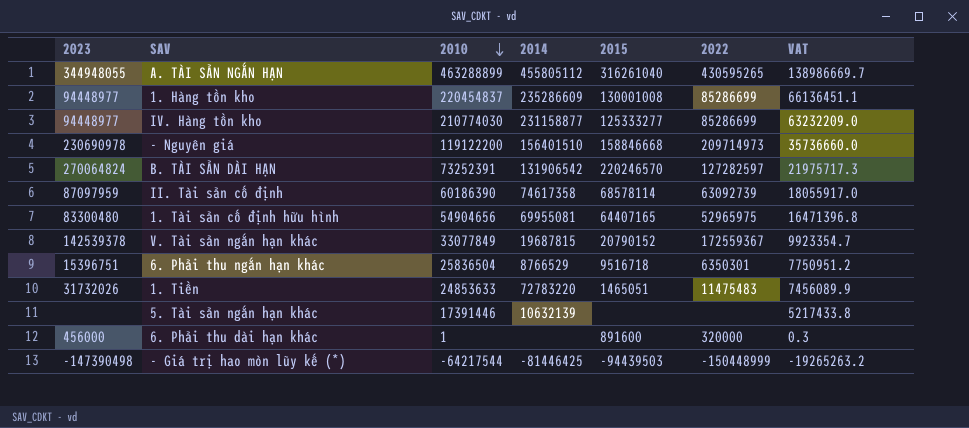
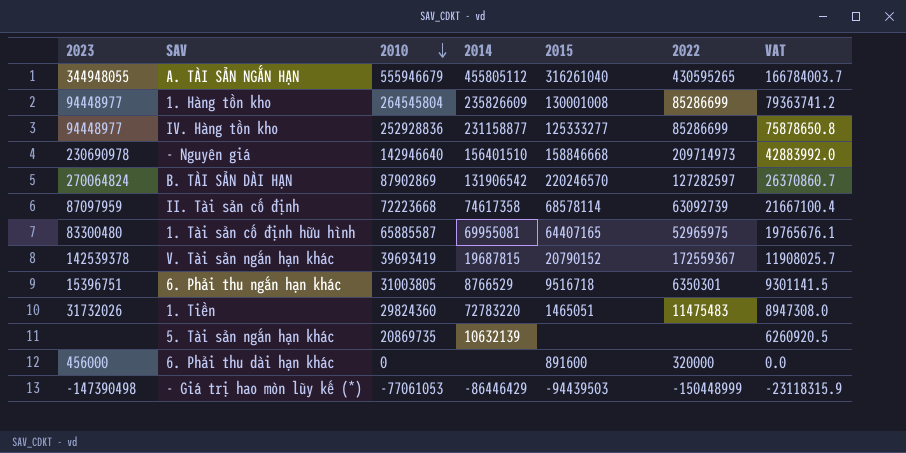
A. TÀI SẢN NGẮN HẠN | 2010: 463288899 -> 555946679
A. TÀI SẢN NGẮN HẠN | VAT: 138986669.7 -> 166784003.7
1. Hàng tồn kho | 2010: 220454837 -> 264545804
1. Hàng tồn kho | 2014: 235286609 -> 235826609
1. Hàng tồn kho | VAT: 66136451.1 -> 79363741.2
IV. Hàng tồn kho | 2010: 210774030 -> 252928836
IV. Hàng tồn kho | VAT: 63232209.0 -> 75878650.8
- Nguyên giá | 2010: 119122200 -> 142946640
- Nguyên giá | VAT: 35736660.0 -> 42883992.0
B. TÀI SẢN DÀI HẠN | 2010: 73252391 -> 87902869
B. TÀI SẢN DÀI HẠN | VAT: 21975717.3 -> 26370860.7
II. Tài sản cố định | 2010: 60186390 -> 72223668
II. Tài sản cố định | VAT: 18055917.0 -> 21667100.4
1. Tài sản cố định hữu hình | 2010: 54904656 -> 65885587
1. Tài sản cố định hữu hình | VAT: 16471396.8 -> 19765676.1
V. Tài sản ngắn hạn khác | 2010: 33077849 -> 39693419
V. Tài sản ngắn hạn khác | VAT: 9923354.7 -> 11908025.7
6. Phải thu ngắn hạn khác | 2010: 25836504 -> 31003805
6. Phải thu ngắn hạn khác | VAT: 7750951.2 -> 9301141.5
1. Tiền | 2010: 24853633 -> 29824360
1. Tiền | VAT: 7456089.9 -> 8947308.0
5. Tài sản ngắn hạn khác | 2010: 17391446 -> 20869735
5. Tài sản ngắn hạn khác | VAT: 5217433.8 -> 6260920.5
6. Phải thu dài hạn khác | 2010: 1 -> 0
6. Phải thu dài hạn khác | VAT: 0.3 -> 0.0
- Giá trị hao mòn lũy kế (*) | 2010: -64217544 -> -77061053
- Giá trị hao mòn lũy kế (*) | 2014: -81446425 -> -86446429
- Giá trị hao mòn lũy kế (*) | VAT: -19265263.2 -> -23118315.9

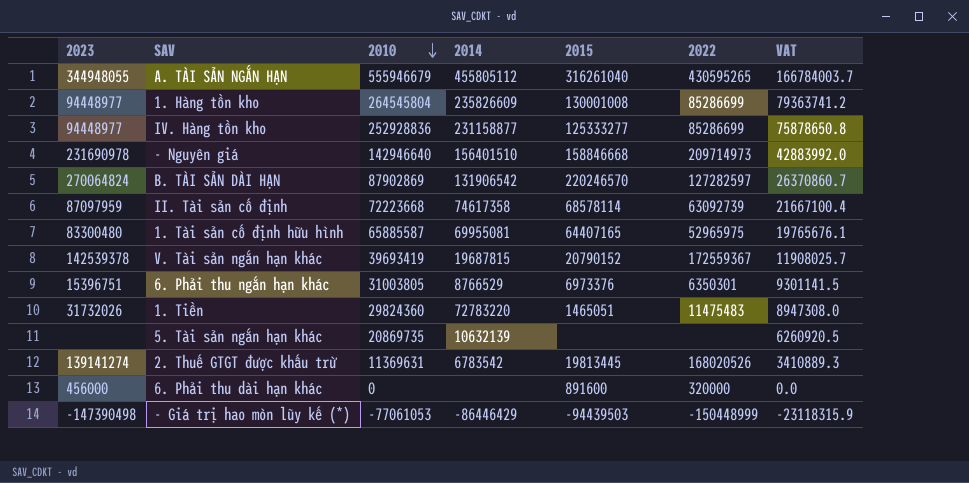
- Nguyên giá | 2023: 230690978 -> 231690978
6. Phải thu ngắn hạn khác | 2015: 9516718 -> 6973376
row 2. Thuế GTGT được khấu trừ: none -> 139141274 | 11369631 | 6783542 | 19813445 | 168020526 | 3410889.3

